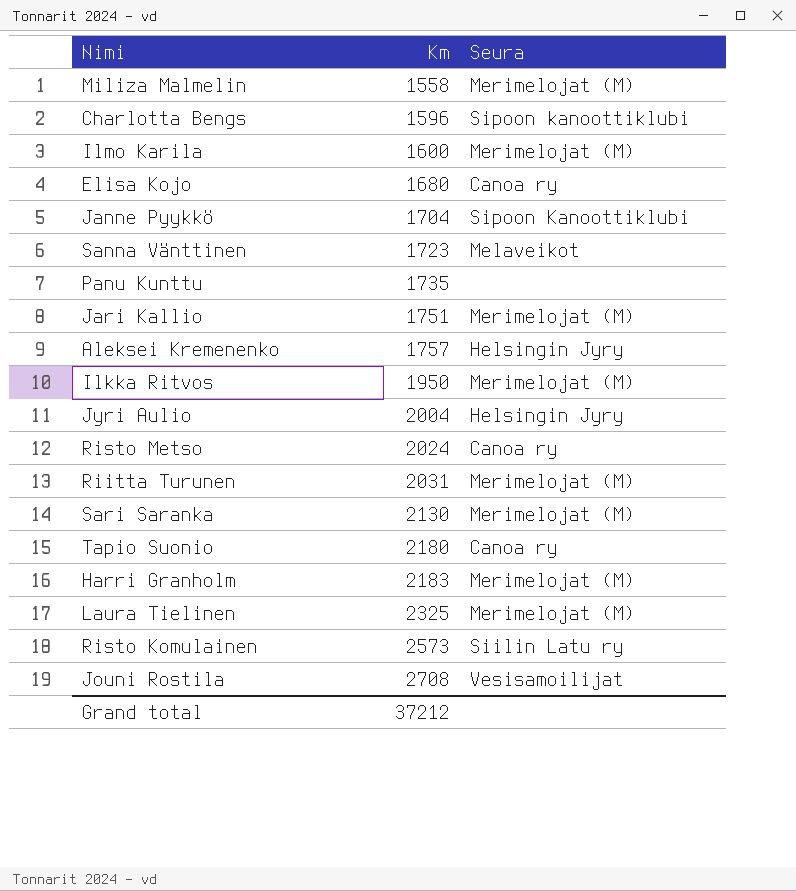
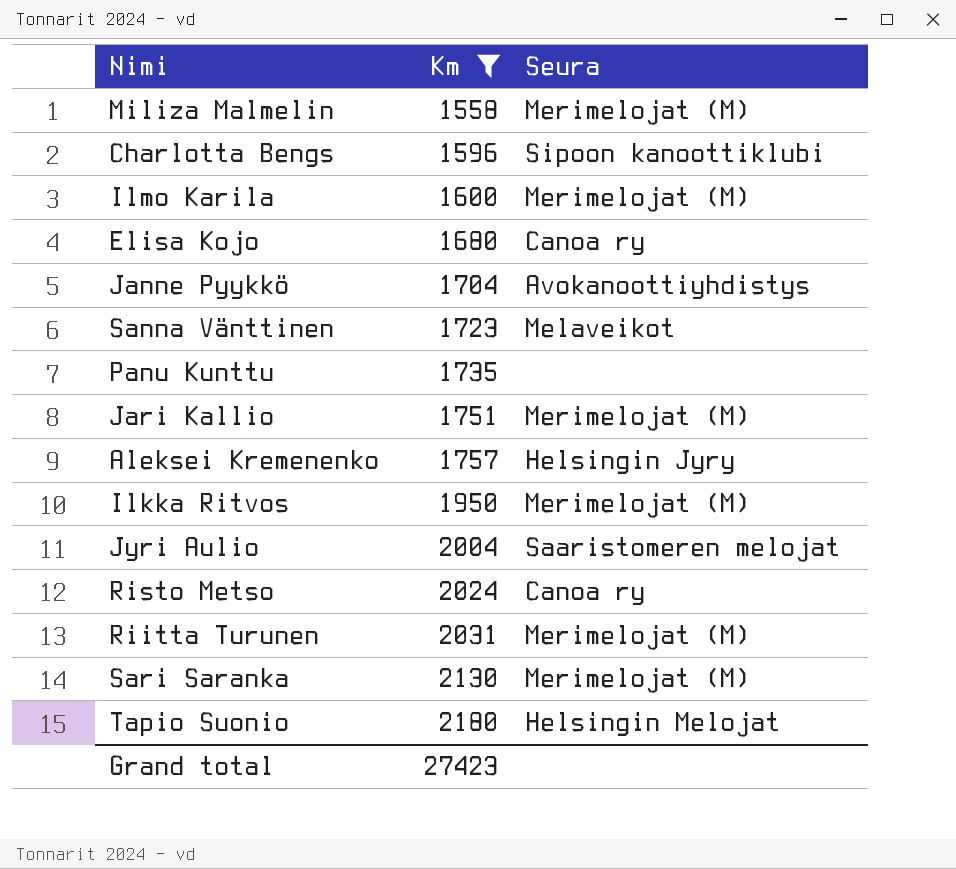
filter: none -> Km <= 2180
Janne Pyykkö | Seura: Sipoon Kanoottiklubi -> Avokanoottiyhdistys
Jyri Aulio | Seura: Helsingin Jyry -> Saaristomeren melojat
Tapio Suonio | Seura: Canoa ry -> Helsingin Melojat
Grand total | Km: 37212 -> 27423

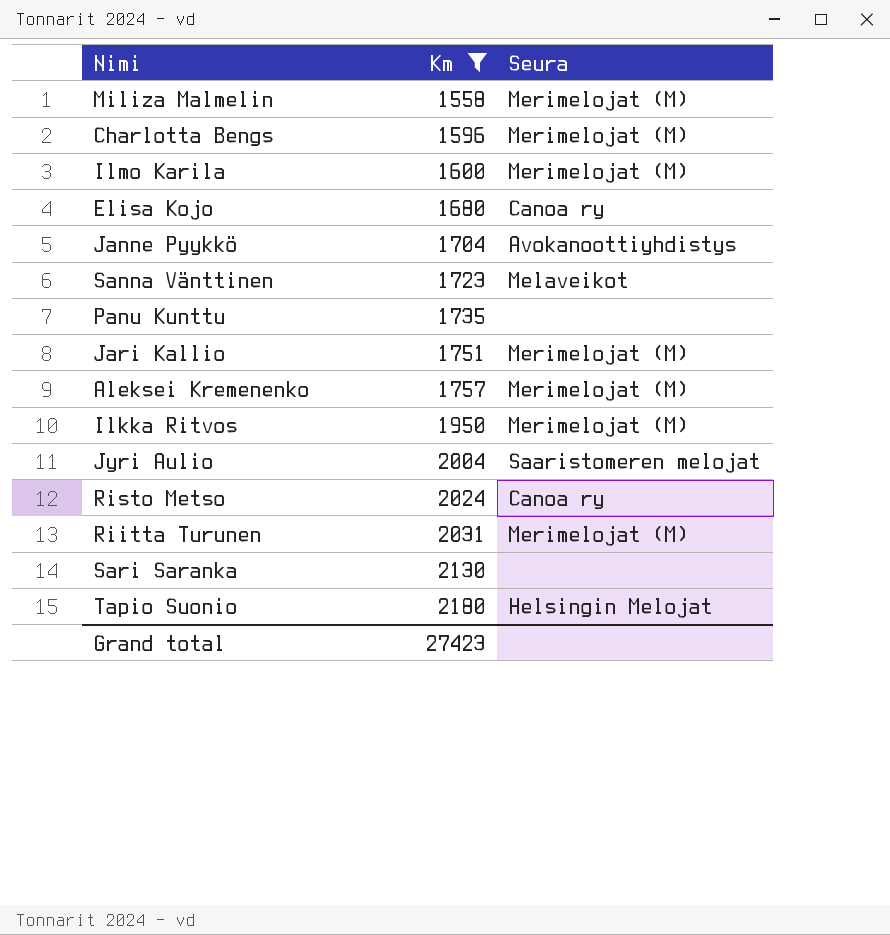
Charlotta Bengs | Seura: Sipoon kanoottiklubi -> Merimelojat (M)
Aleksei Kremenenko | Seura: Helsingin Jyry -> Merimelojat (M)
Sari Saranka | Seura: Merimelojat (M) -> none

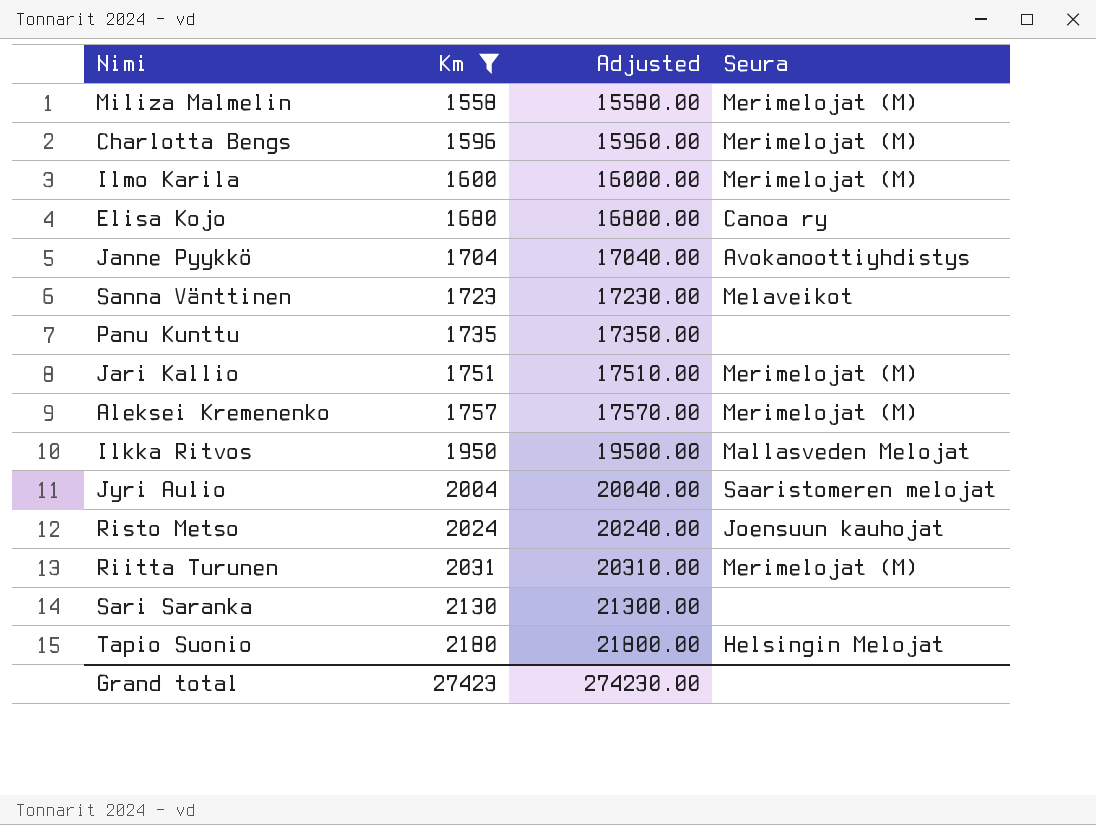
column Adjusted | formula: none -> [Km] * 10
Ilkka Ritvos | Seura: Merimelojat (M) -> Mallasveden Melojat
Risto Metso | Seura: Canoa ry -> Joensuun kauhojat

